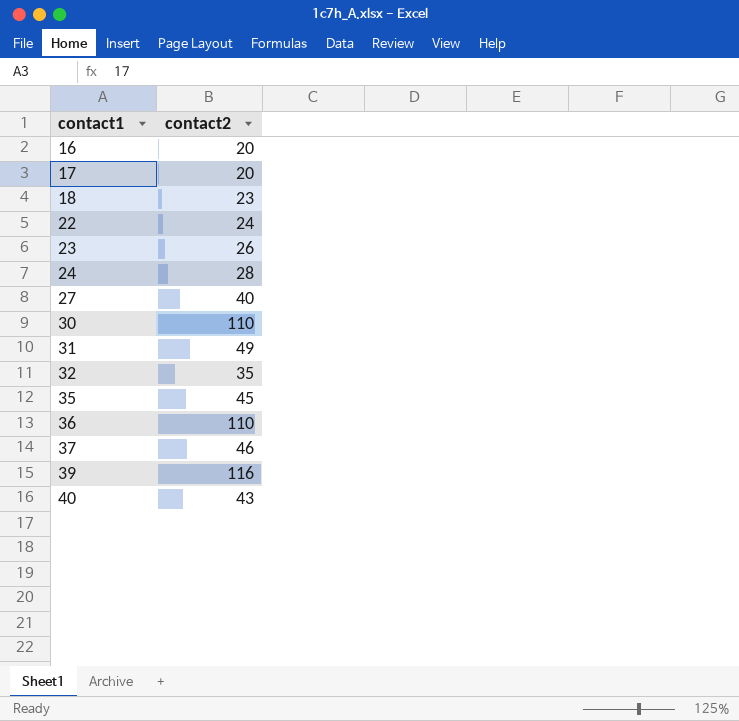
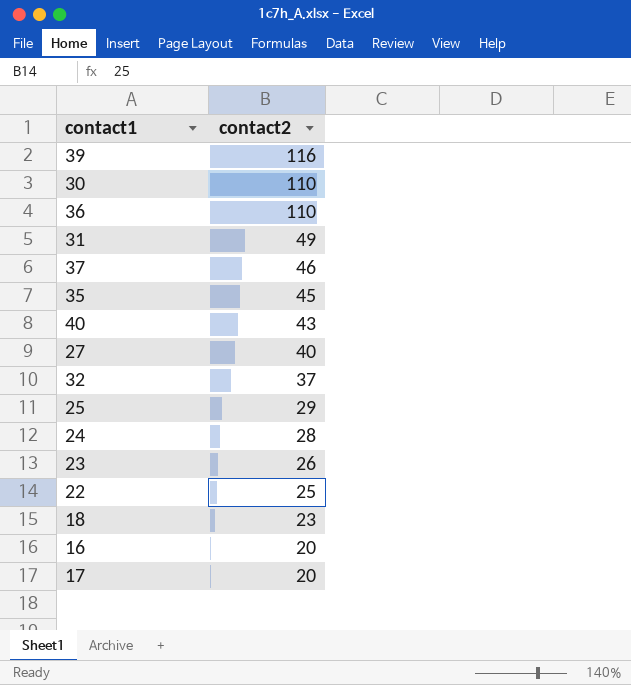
row order: contact1 ascending -> contact2 descending
32 | contact2: 35 -> 37
row 25: none -> 29
22 | contact2: 24 -> 25

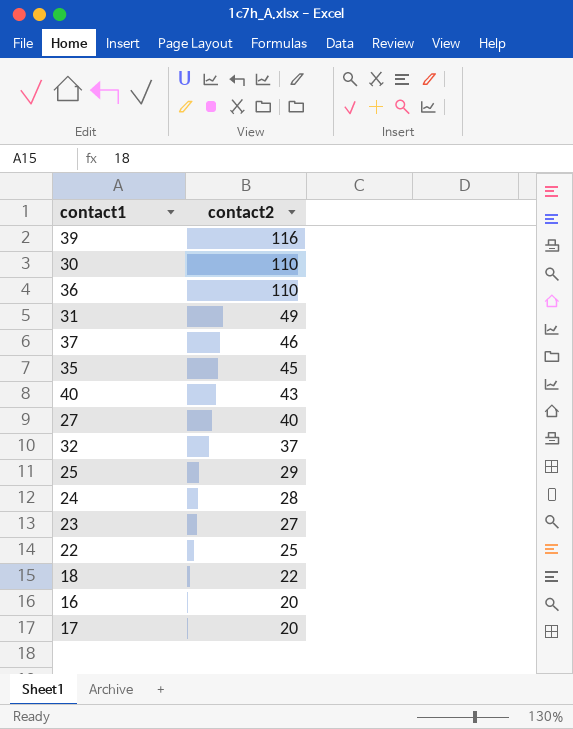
23 | contact2: 26 -> 27
18 | contact2: 23 -> 22

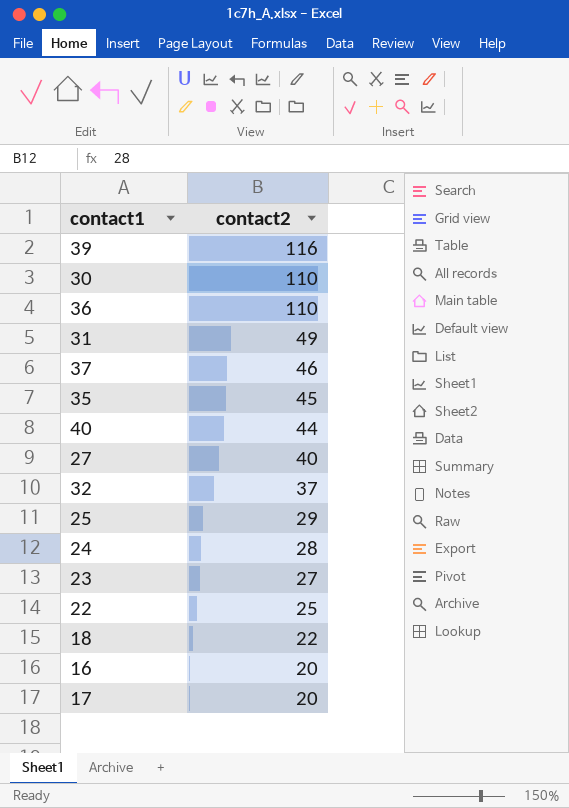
40 | contact2: 43 -> 44

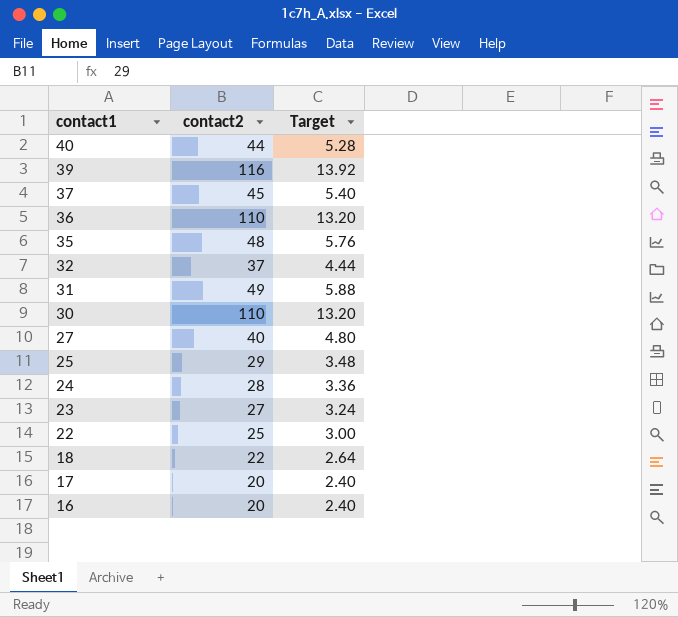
row order: contact2 descending -> contact1 descending
column Target | formula: none -> [contact2] * 0.12
37 | contact2: 46 -> 45
35 | contact2: 45 -> 48

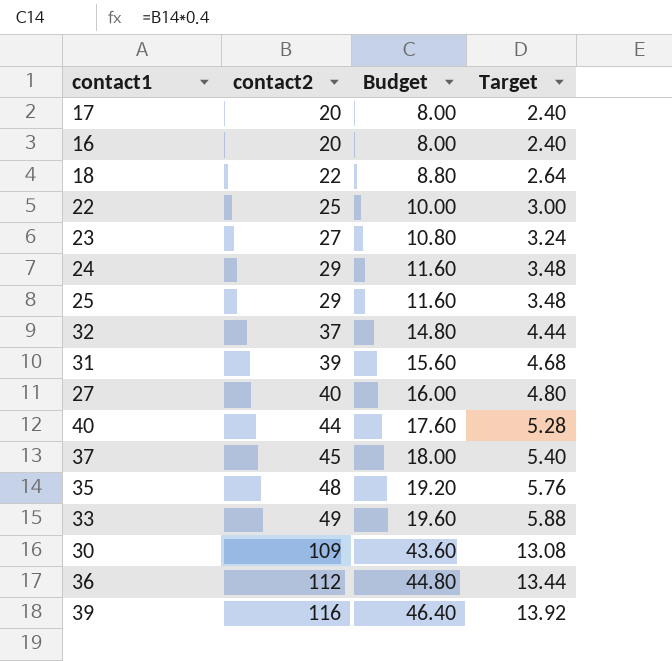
row order: contact1 descending -> contact2 ascending
column Budget | formula: none -> [contact2] * 0.4
24 | contact2: 28 -> 29
24 | Target: 3.36 -> 3.48
31 | contact2: 49 -> 39
31 | Target: 5.88 -> 4.68
row 33: none -> 49 | 19.60 | 5.88
30 | contact2: 110 -> 109
30 | Target: 13.20 -> 13.08
36 | contact2: 110 -> 112
36 | Target: 13.20 -> 13.44

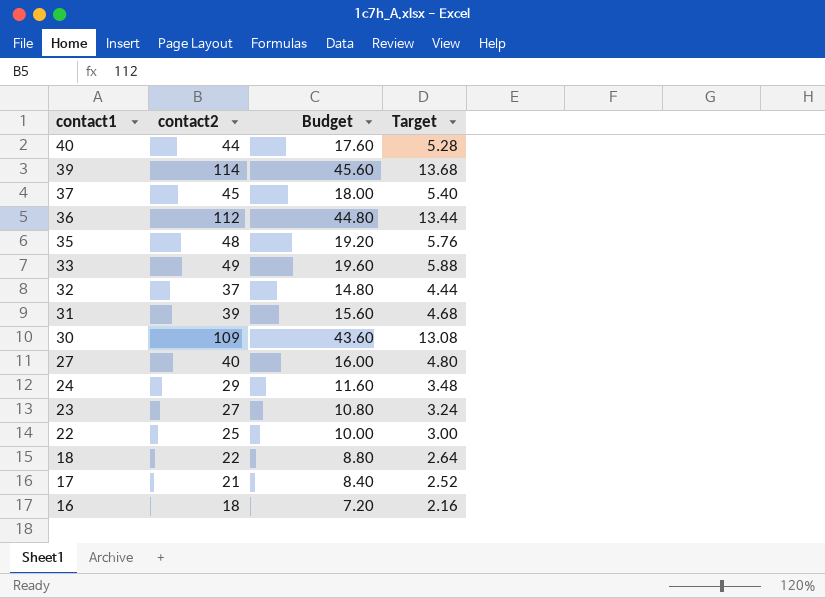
row order: contact2 ascending -> contact1 descending
row 25: 29 | 11.60 | 3.48 -> none
39 | contact2: 116 -> 114
39 | Budget: 46.40 -> 45.60
39 | Target: 13.92 -> 13.68
17 | contact2: 20 -> 21
17 | Budget: 8.00 -> 8.40
17 | Target: 2.40 -> 2.52
16 | contact2: 20 -> 18
16 | Budget: 8.00 -> 7.20
16 | Target: 2.40 -> 2.16

